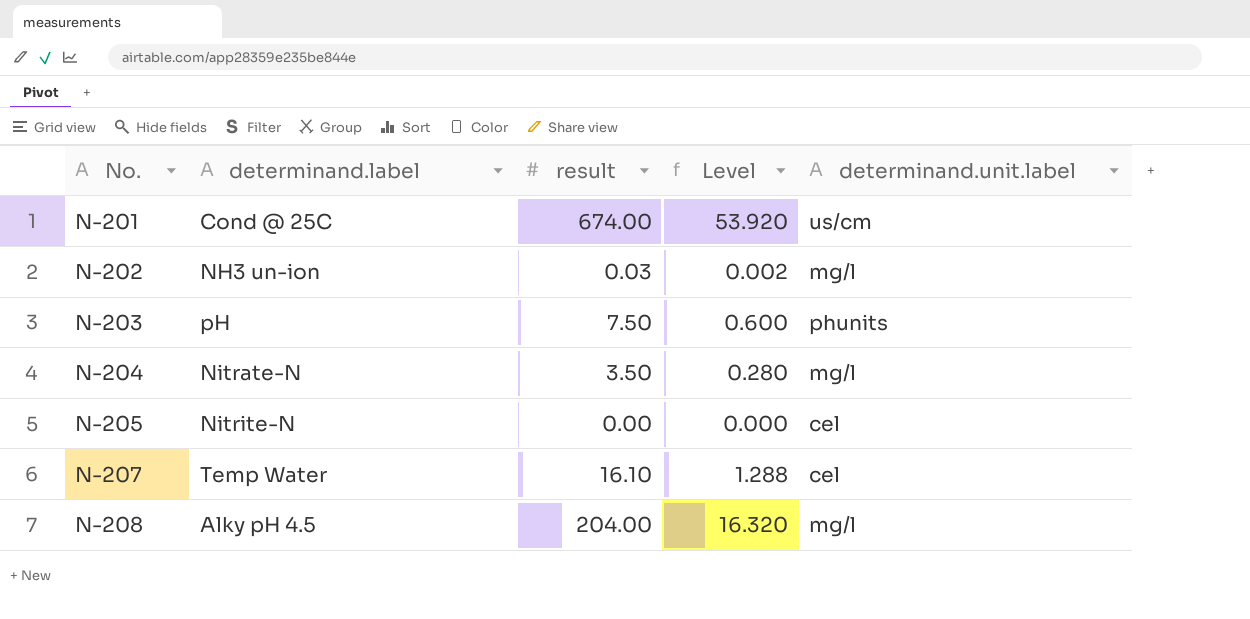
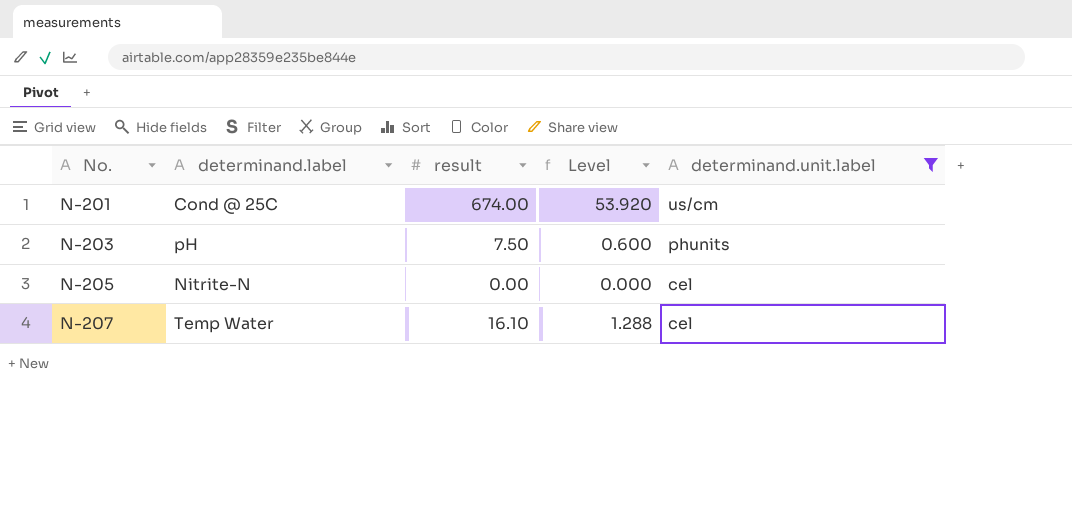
filter: none -> determinand.unit.label != mg/l

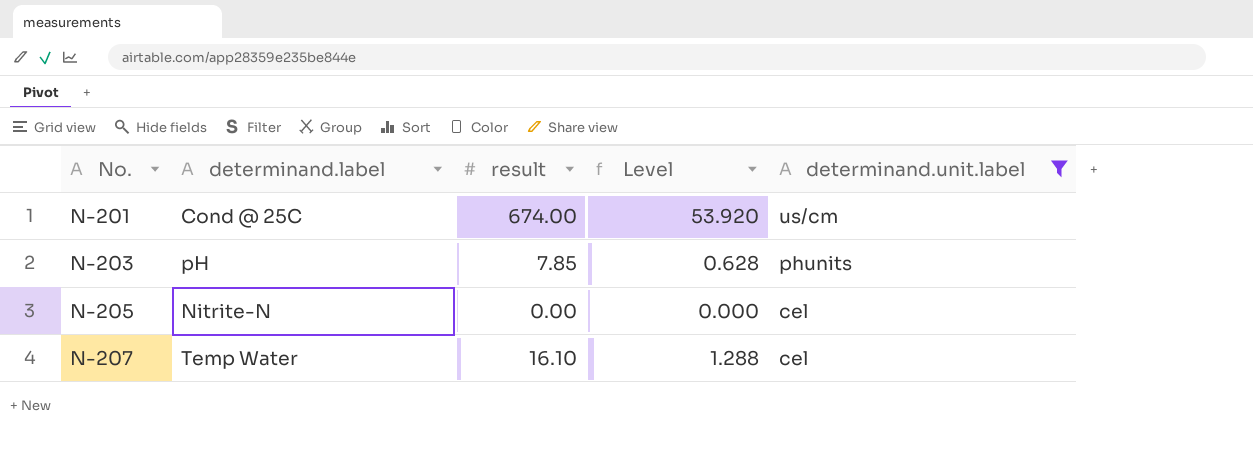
N-203 | result: 7.50 -> 7.85
N-203 | Level: 0.600 -> 0.628

